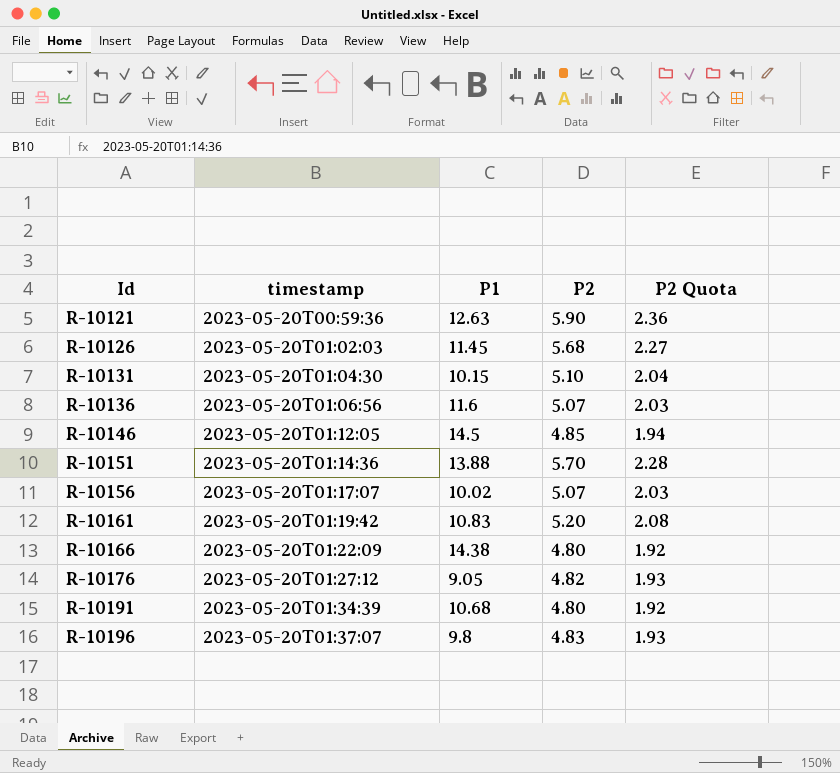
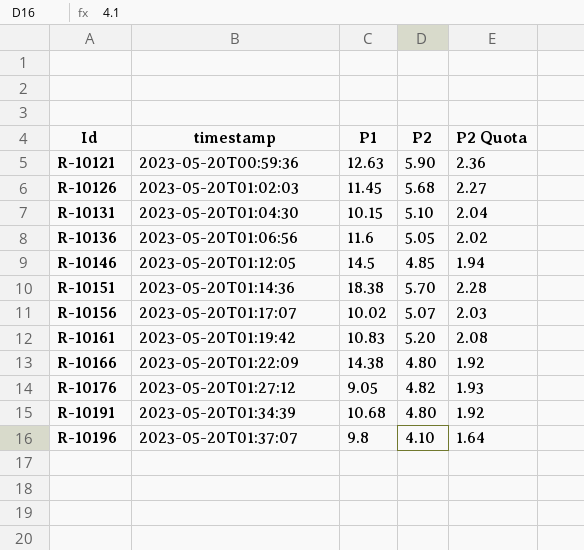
R-10136 | P2: 5.07 -> 5.05
R-10136 | P2 Quota: 2.03 -> 2.02
R-10151 | P1: 13.88 -> 18.38
R-10196 | P2: 4.83 -> 4.10
R-10196 | P2 Quota: 1.93 -> 1.64

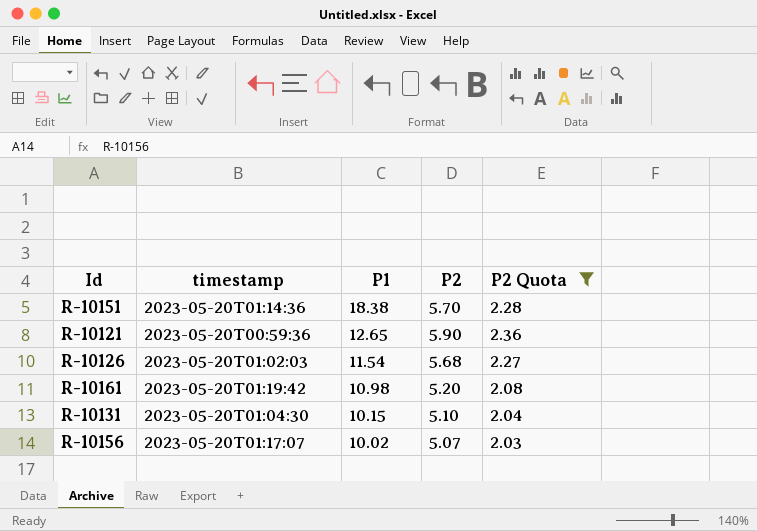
filter: none -> P2 Quota >= 2.03
row order: Id ascending -> P1 descending
R-10121 | P1: 12.63 -> 12.65
R-10126 | P1: 11.45 -> 11.54
R-10161 | P1: 10.83 -> 10.98

